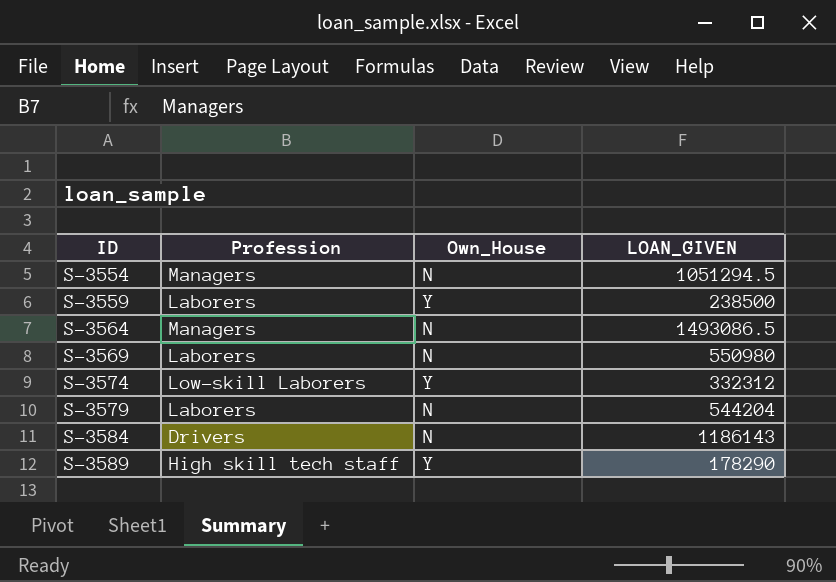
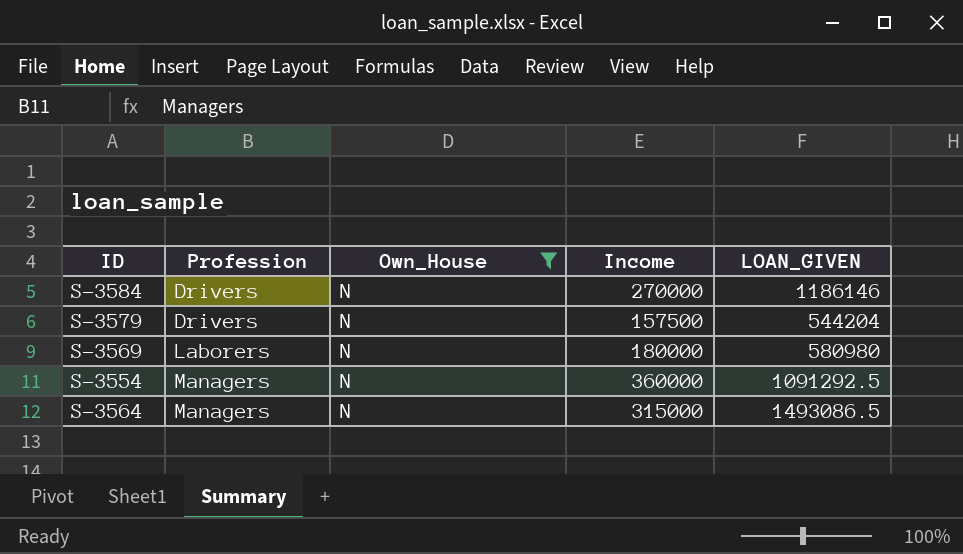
filter: none -> Own_House = N
row order: ID ascending -> Profession ascending
column Income | position: none -> 4
S-3584 | LOAN_GIVEN: 1186143 -> 1186146
S-3579 | Profession: Laborers -> Drivers
S-3569 | LOAN_GIVEN: 550980 -> 580980
S-3554 | LOAN_GIVEN: 1051294.5 -> 1091292.5

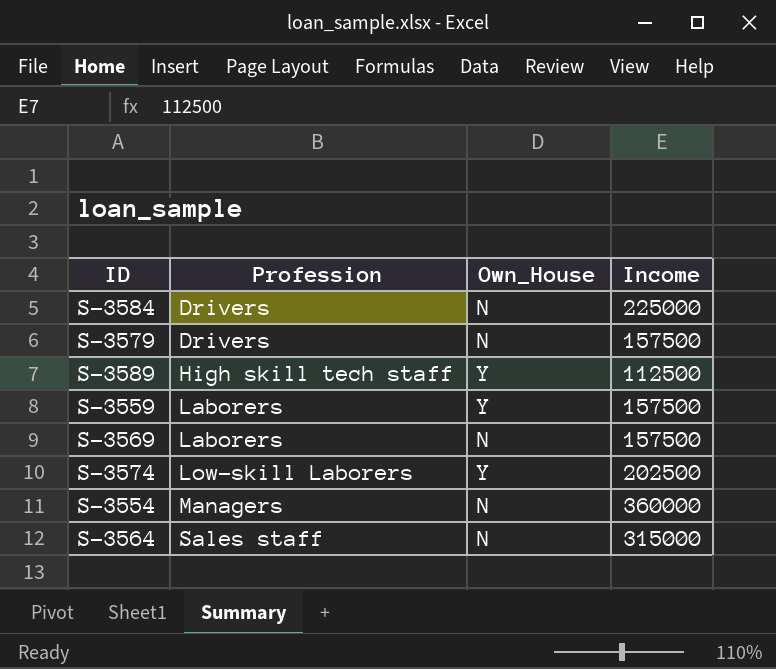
filter: Own_House = N -> none
column LOAN_GIVEN | position: 5 -> none
S-3584 | Income: 270000 -> 225000
S-3569 | Income: 180000 -> 157500
S-3564 | Profession: Managers -> Sales staff

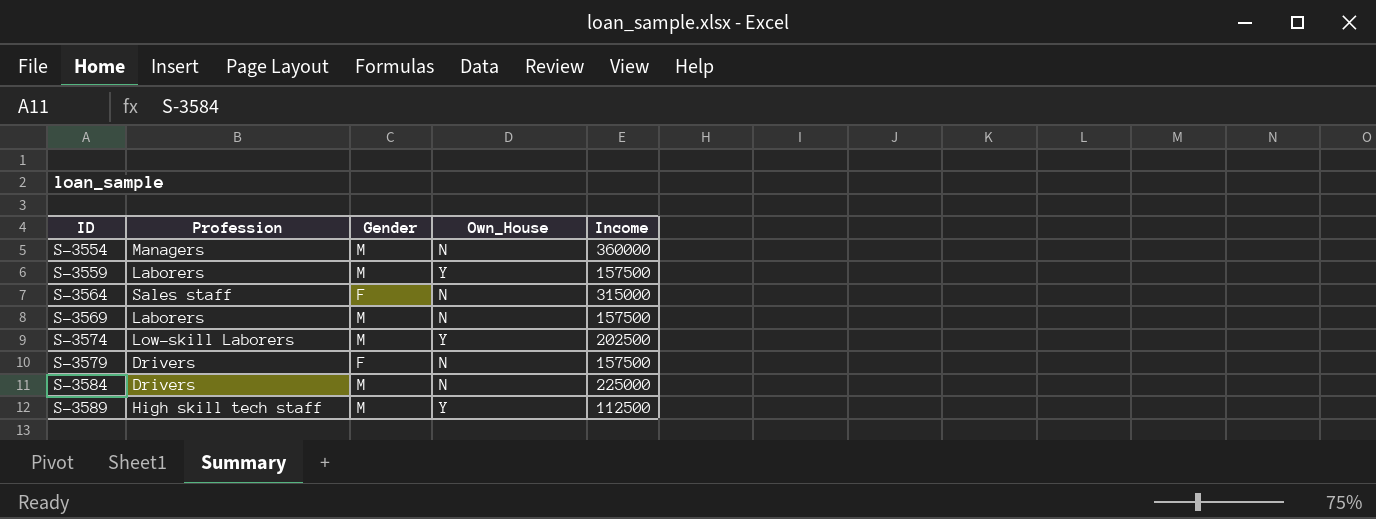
row order: Profession ascending -> ID ascending
column Gender | position: none -> 3

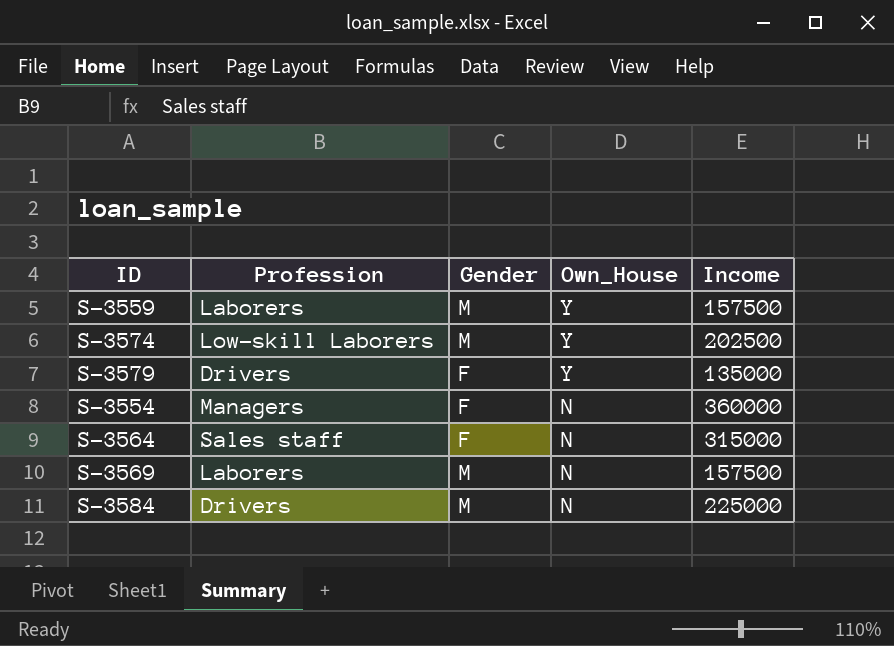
row order: ID ascending -> Own_House descending
row S-3589: High skill tech staff | M | Y | 112500 -> none
S-3579 | Own_House: N -> Y
S-3579 | Income: 157500 -> 135000
S-3554 | Gender: M -> F

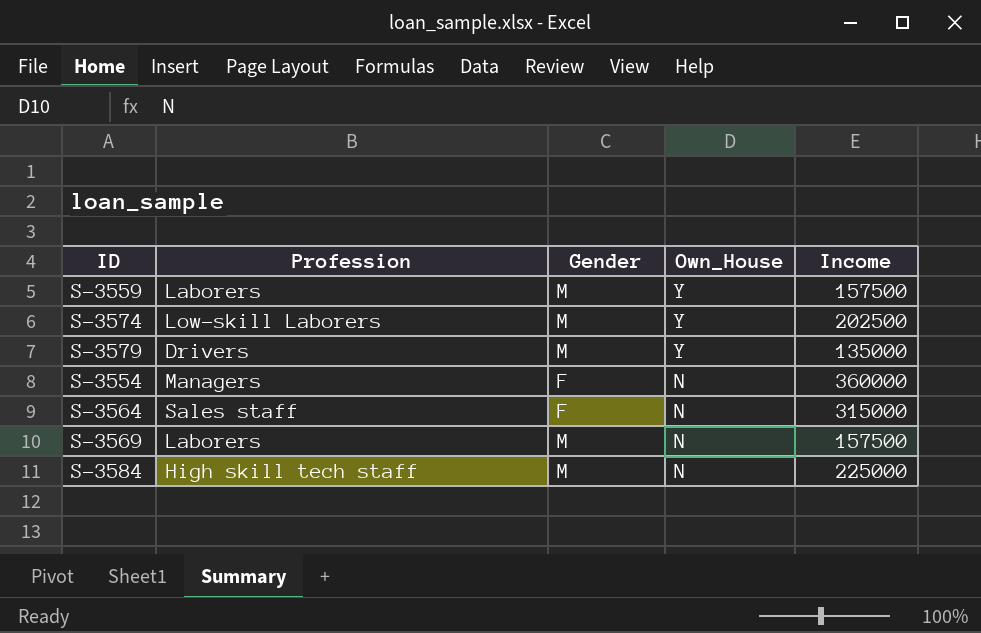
S-3579 | Gender: F -> M
S-3584 | Profession: Drivers -> High skill tech staff

